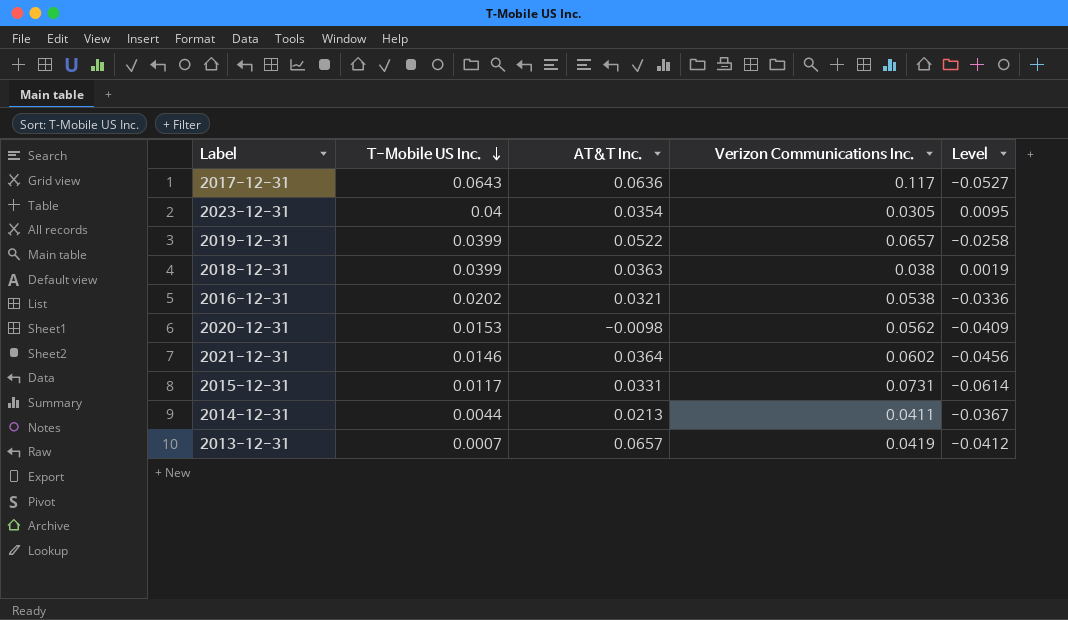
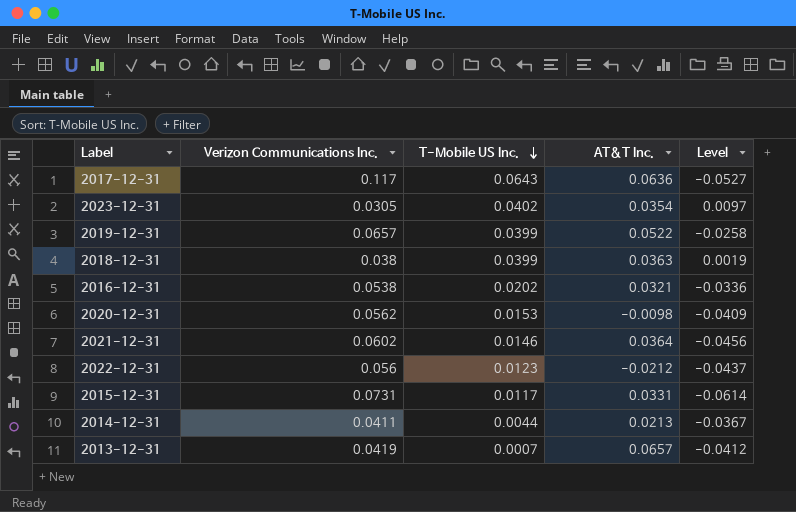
column Verizon Communications Inc. | position: 4 -> 2
2023-12-31 | T-Mobile US Inc.: 0.04 -> 0.0402
2023-12-31 | Level: 0.0095 -> 0.0097
row 2022-12-31: none -> 0.056 | 0.0123 | -0.0212 | -0.0437

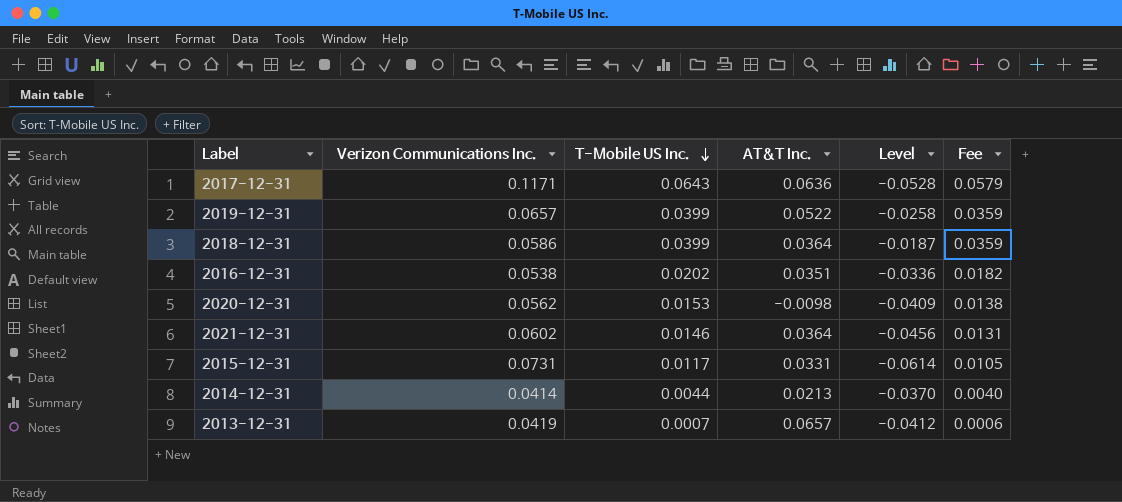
column Fee | formula: none -> [T-Mobile US Inc.] * 0.9
row 2023-12-31: 0.0305 | 0.0402 | 0.0354 | 0.0097 -> none
row 2022-12-31: 0.056 | 0.0123 | -0.0212 | -0.0437 -> none
2017-12-31 | Verizon Communications Inc.: 0.117 -> 0.1171
2017-12-31 | Level: -0.0527 -> -0.0528
2018-12-31 | Verizon Communications Inc.: 0.038 -> 0.0586
2018-12-31 | AT&T Inc.: 0.0363 -> 0.0364
2018-12-31 | Level: 0.0019 -> -0.0187
2016-12-31 | AT&T Inc.: 0.0321 -> 0.0351
2014-12-31 | Verizon Communications Inc.: 0.0411 -> 0.0414
2014-12-31 | Level: -0.0367 -> -0.0370

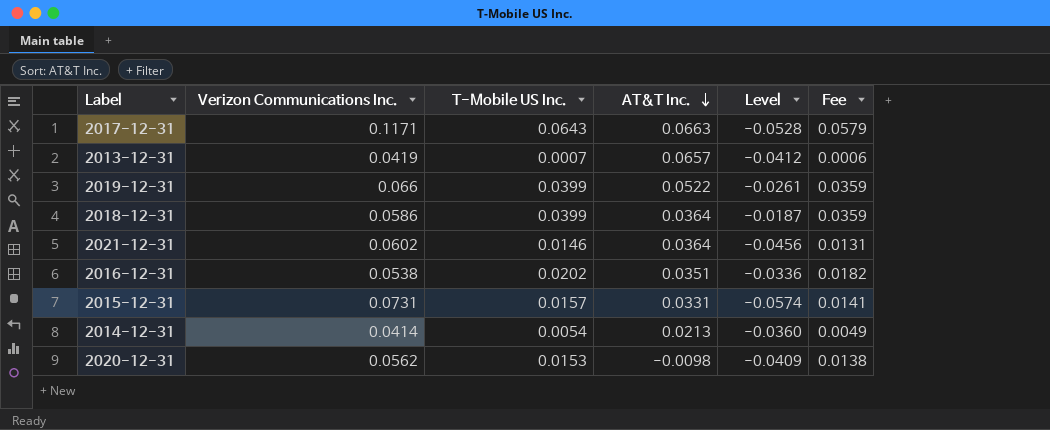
row order: T-Mobile US Inc. descending -> AT&T Inc. descending
2017-12-31 | AT&T Inc.: 0.0636 -> 0.0663
2019-12-31 | Verizon Communications Inc.: 0.0657 -> 0.066
2019-12-31 | Level: -0.0258 -> -0.0261
2015-12-31 | T-Mobile US Inc.: 0.0117 -> 0.0157
2015-12-31 | Level: -0.0614 -> -0.0574
2015-12-31 | Fee: 0.0105 -> 0.0141
2014-12-31 | T-Mobile US Inc.: 0.0044 -> 0.0054
2014-12-31 | Level: -0.0370 -> -0.0360
2014-12-31 | Fee: 0.0040 -> 0.0049

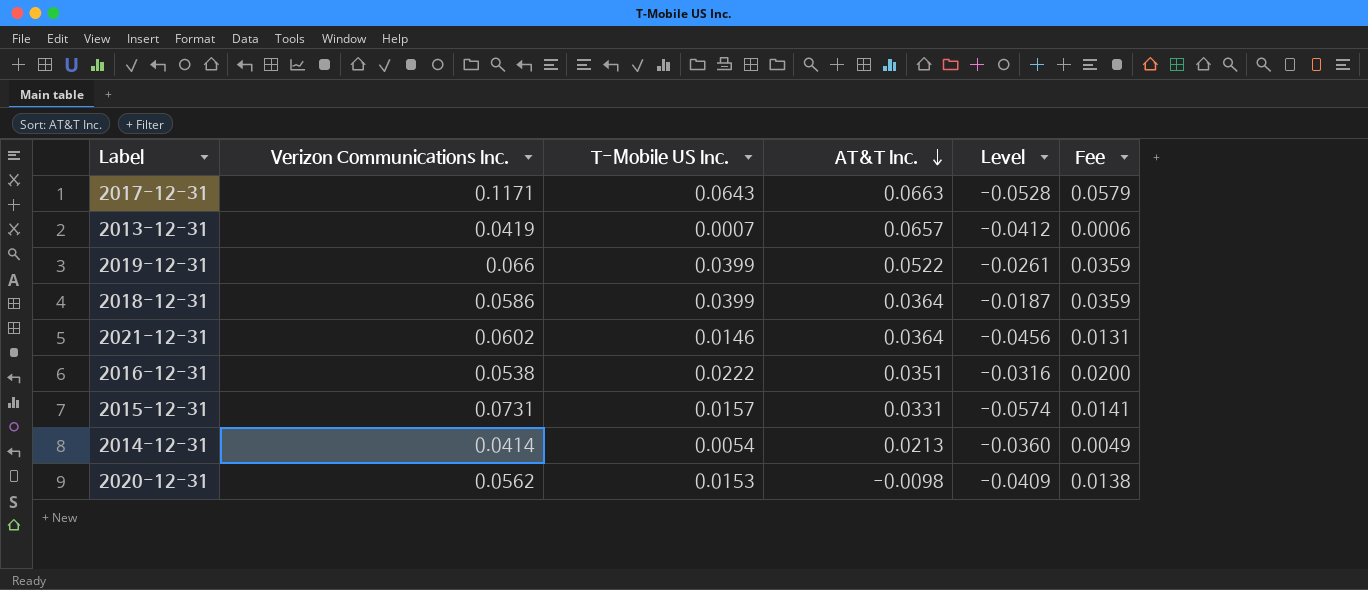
2016-12-31 | T-Mobile US Inc.: 0.0202 -> 0.0222
2016-12-31 | Level: -0.0336 -> -0.0316
2016-12-31 | Fee: 0.0182 -> 0.0200

